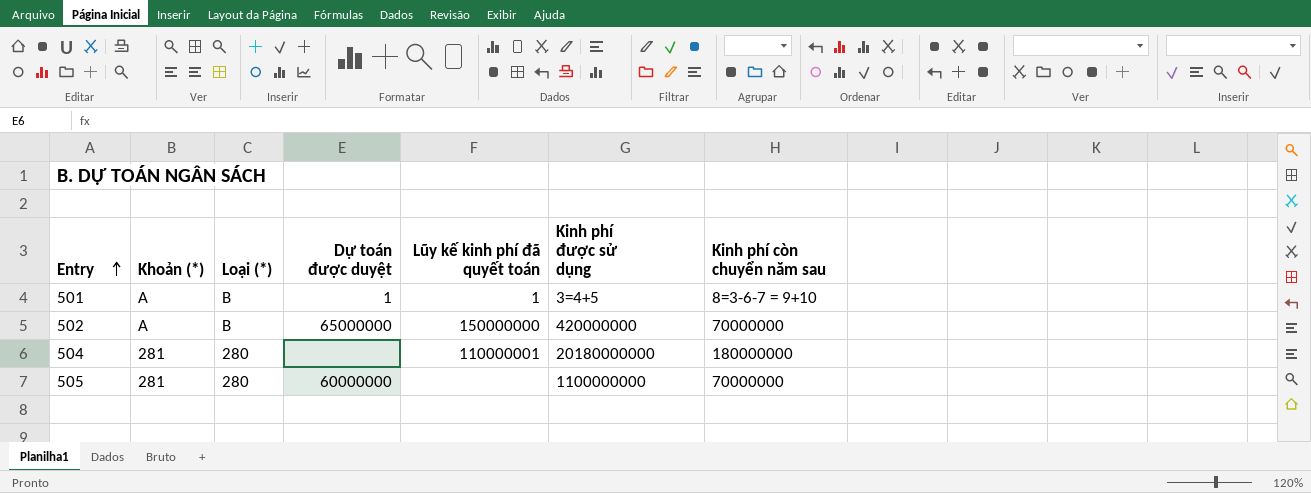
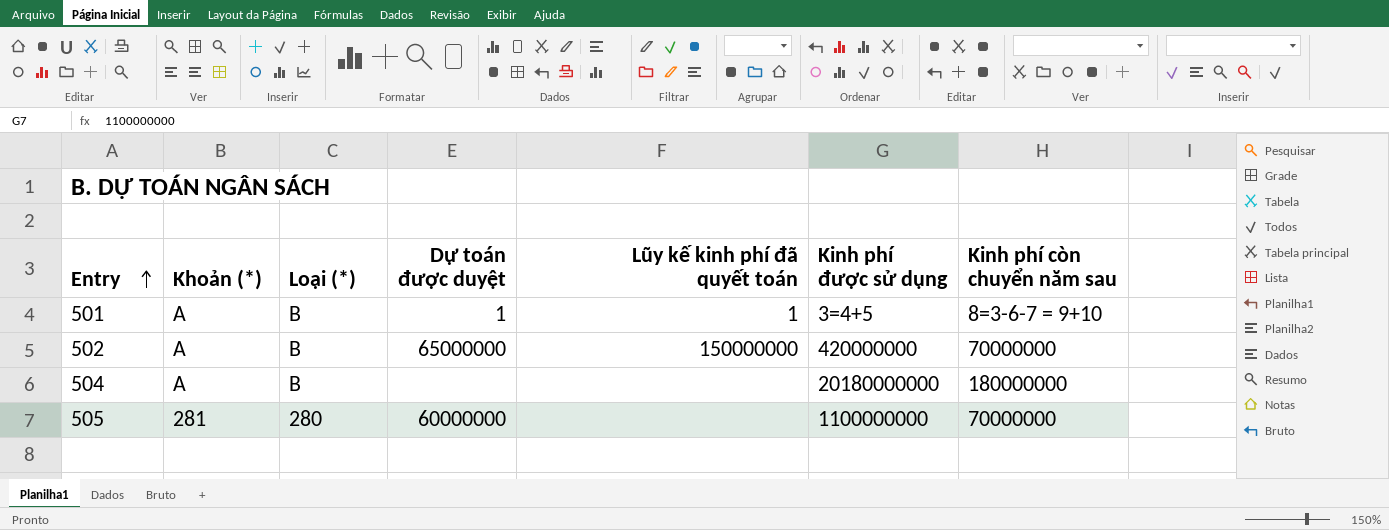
504 | Khoản (*): 281 -> A
504 | Loại (*): 280 -> B
504 | Lũy kế kinh phí đã quyết toán: 110000001 -> none

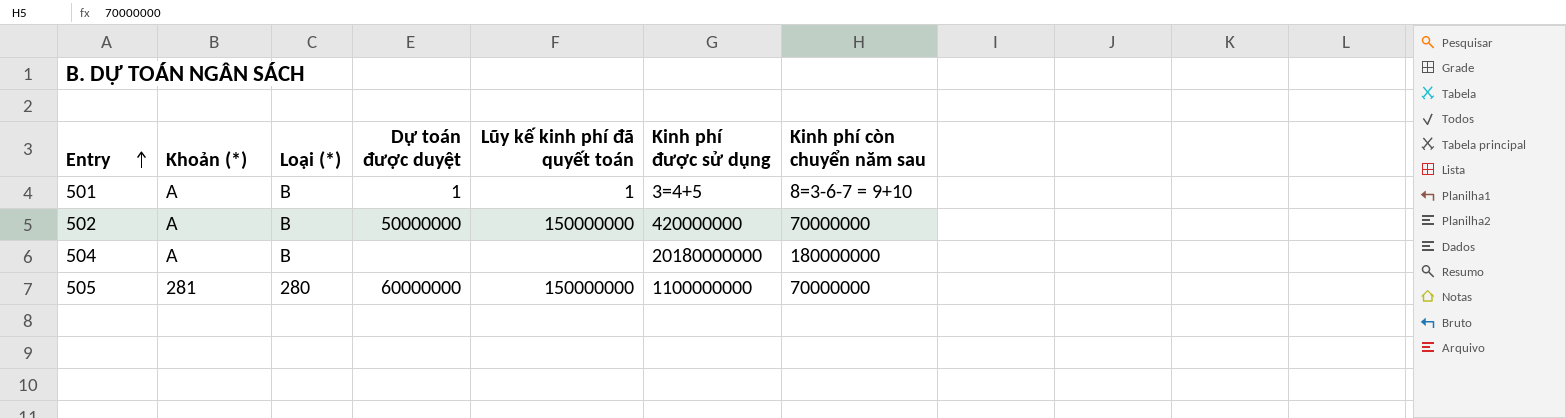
502 | Dự toán được duyệt: 65000000 -> 50000000
505 | Lũy kế kinh phí đã quyết toán: none -> 150000000

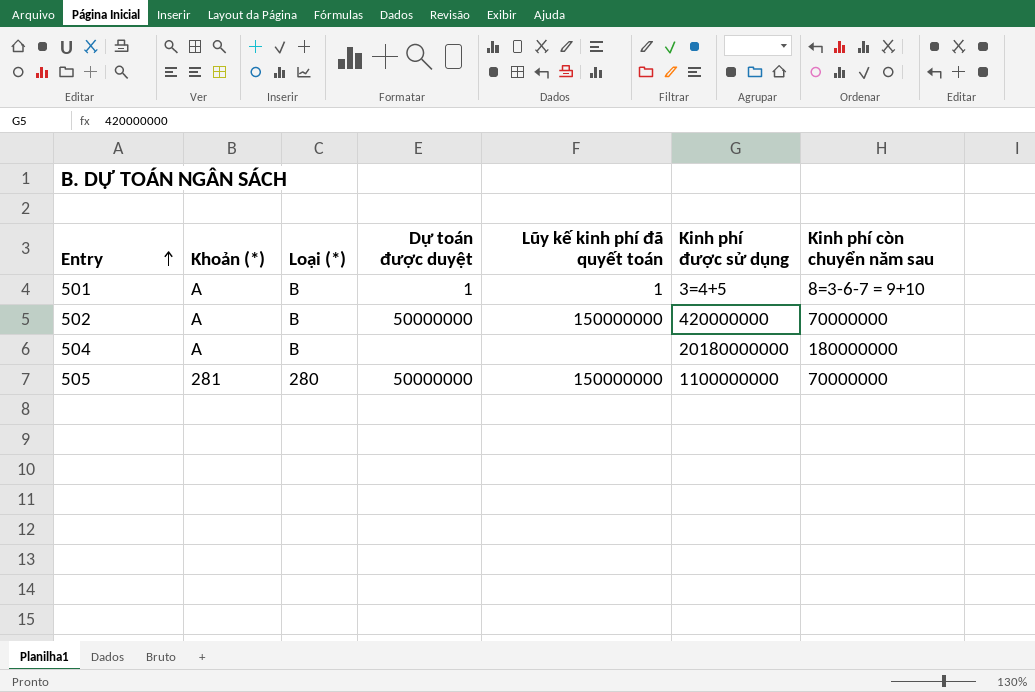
505 | Dự toán được duyệt: 60000000 -> 50000000

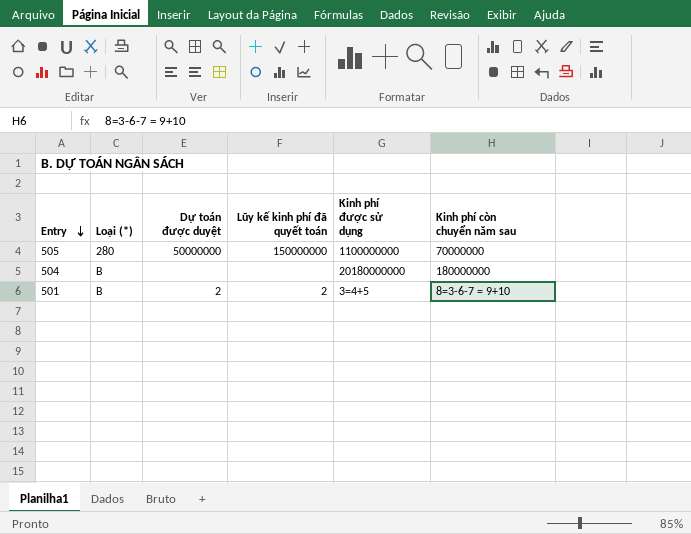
row order: Entry ascending -> Entry descending
column Khoản (*) | position: 2 -> none
row 502: A | B | 50000000 | 150000000 | 420000000 | 70000000 -> none
501 | Dự toán được duyệt: 1 -> 2
501 | Lũy kế kinh phí đã quyết toán: 1 -> 2

